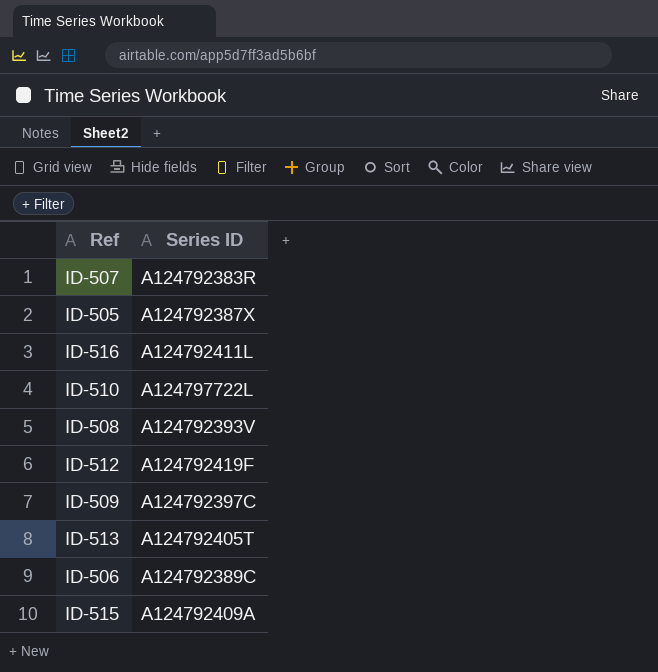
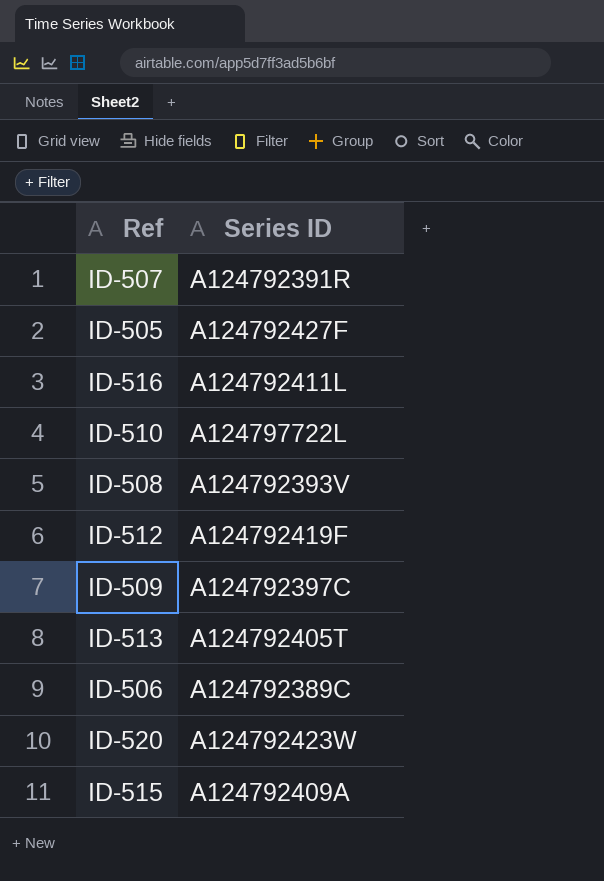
ID-507 | Series ID: A124792383R -> A124792391R
ID-505 | Series ID: A124792387X -> A124792427F
row ID-520: none -> A124792423W

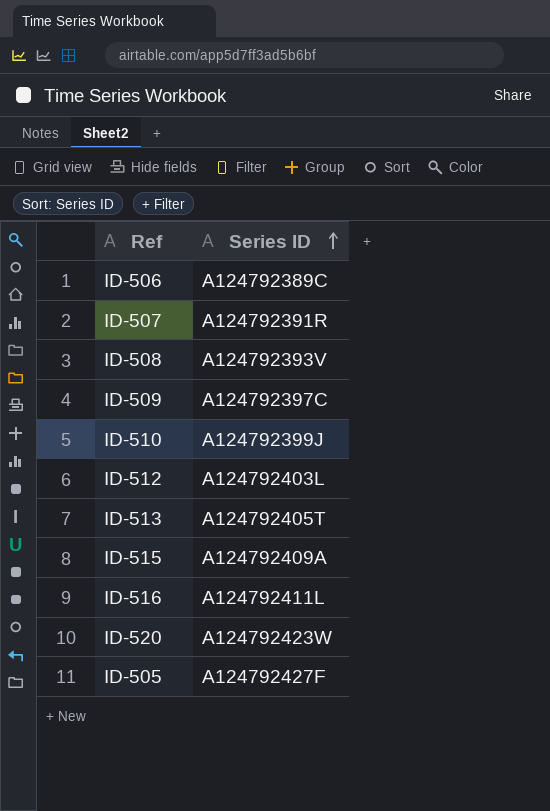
row order: none -> Series ID ascending
ID-510 | Series ID: A124797722L -> A124792399J
ID-512 | Series ID: A124792419F -> A124792403L

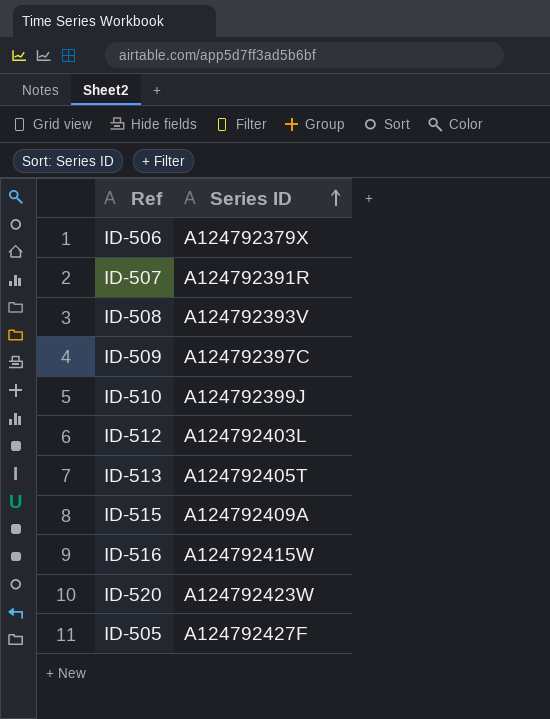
ID-506 | Series ID: A124792389C -> A124792379X
ID-516 | Series ID: A124792411L -> A124792415W

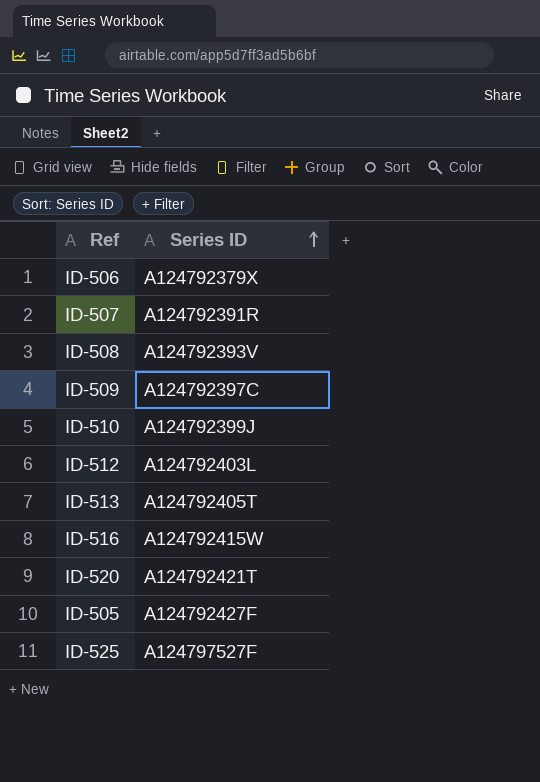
row ID-515: A124792409A -> none
ID-520 | Series ID: A124792423W -> A124792421T
row ID-525: none -> A124797527F

